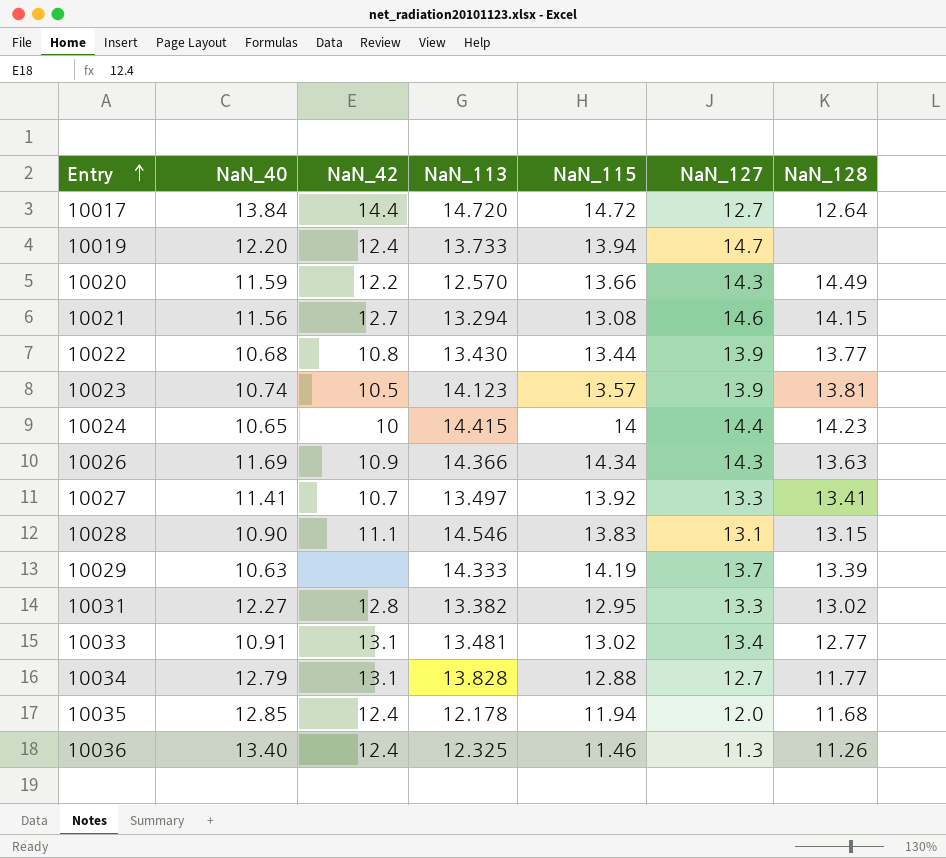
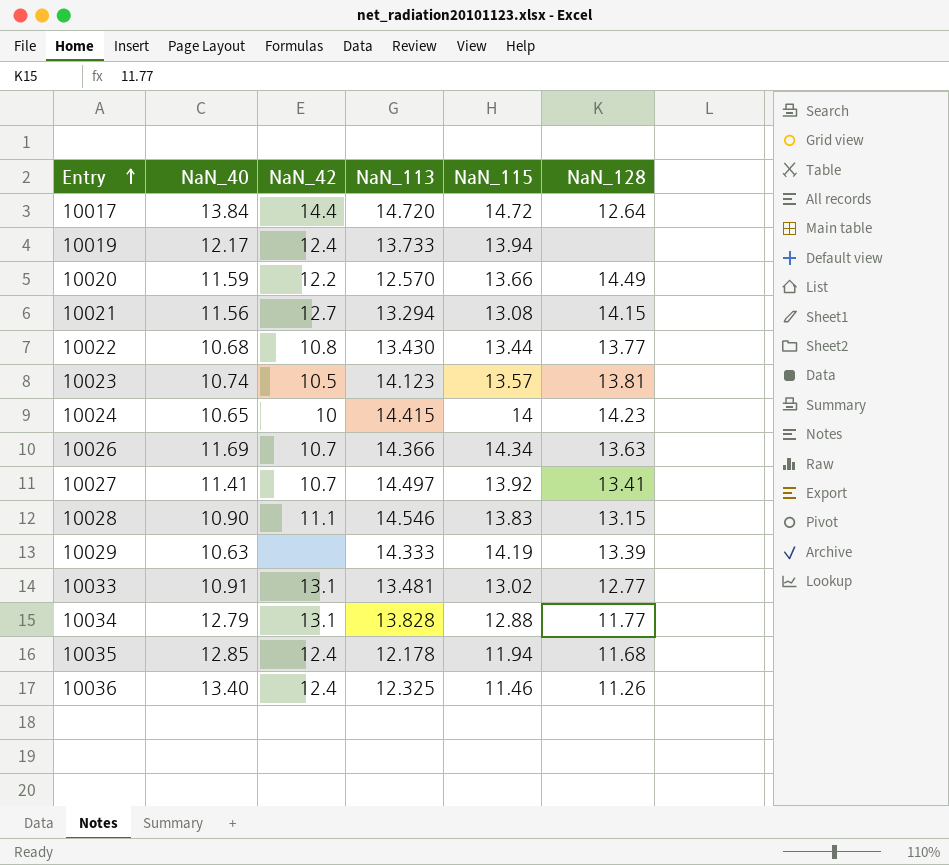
column NaN_127 | position: 6 -> none
row 10031: 12.27 | 12.8 | 13.382 | 12.95 | 13.3 | 13.02 -> none
10019 | NaN_40: 12.20 -> 12.17
10026 | NaN_42: 10.9 -> 10.7
10027 | NaN_113: 13.497 -> 14.497

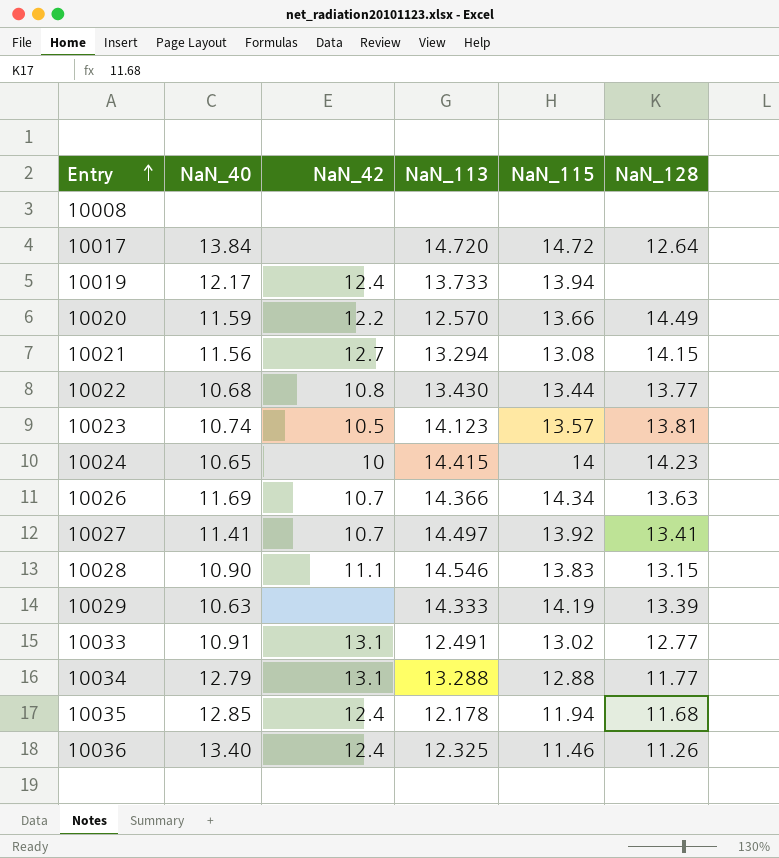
row 10008: none -> none | none | none | none | none
10017 | NaN_42: 14.4 -> none
10033 | NaN_113: 13.481 -> 12.491
10034 | NaN_113: 13.828 -> 13.288

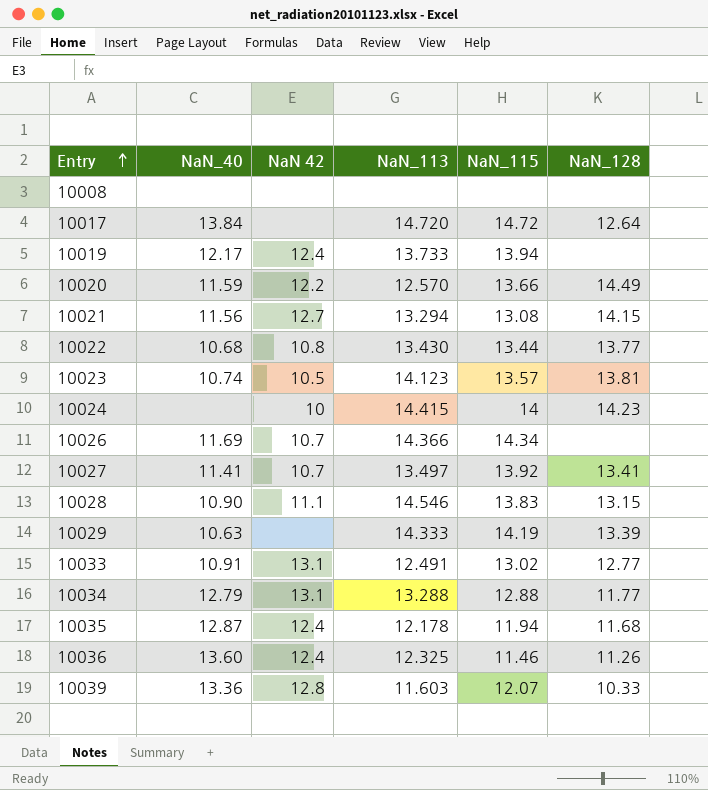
column name: NaN_42 -> NaN 42
10024 | NaN_40: 10.65 -> none
10026 | NaN_128: 13.63 -> none
10027 | NaN_113: 14.497 -> 13.497
10035 | NaN_40: 12.85 -> 12.87
10036 | NaN_40: 13.40 -> 13.60
row 10039: none -> 13.36 | 12.8 | 11.603 | 12.07 | 10.33

